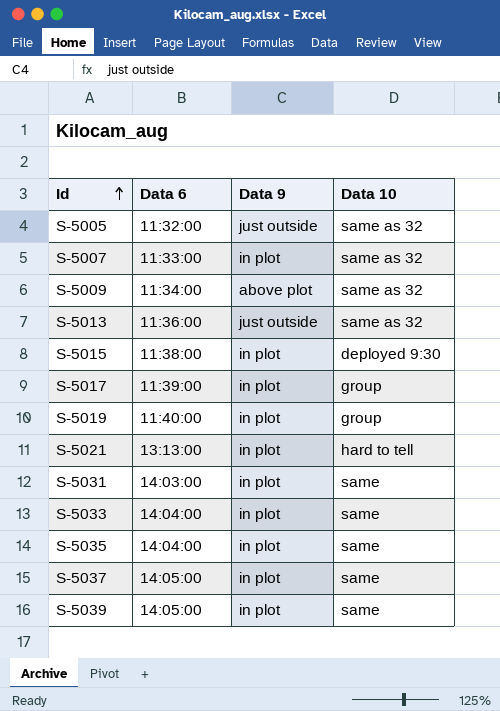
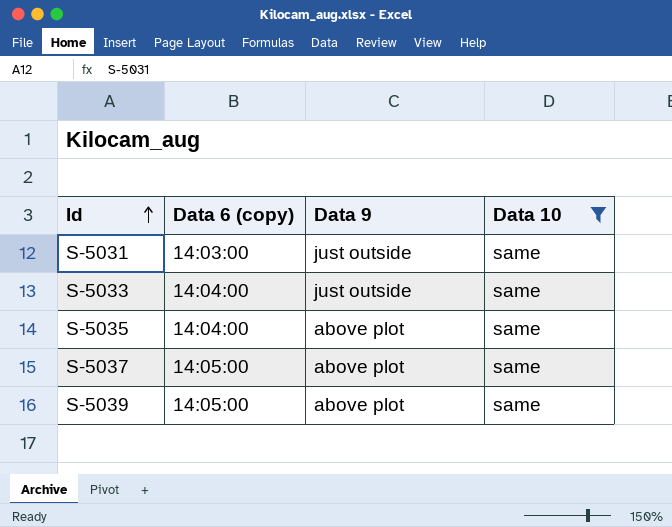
filter: none -> Data 10 = same
column name: Data 6 -> Data 6 (copy)
S-5031 | Data 9: in plot -> just outside
S-5033 | Data 9: in plot -> just outside
S-5035 | Data 9: in plot -> above plot
S-5037 | Data 9: in plot -> above plot
S-5039 | Data 9: in plot -> above plot

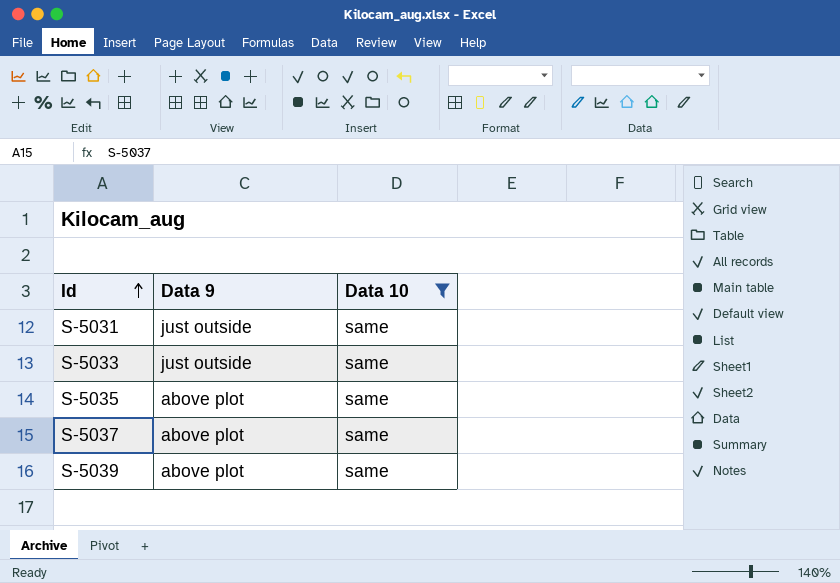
column Data 6 (copy) | position: 2 -> none

